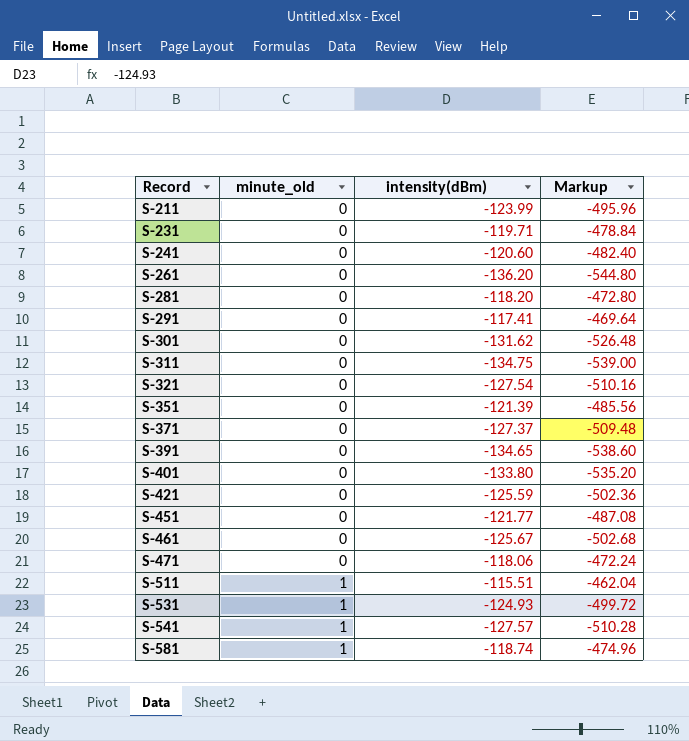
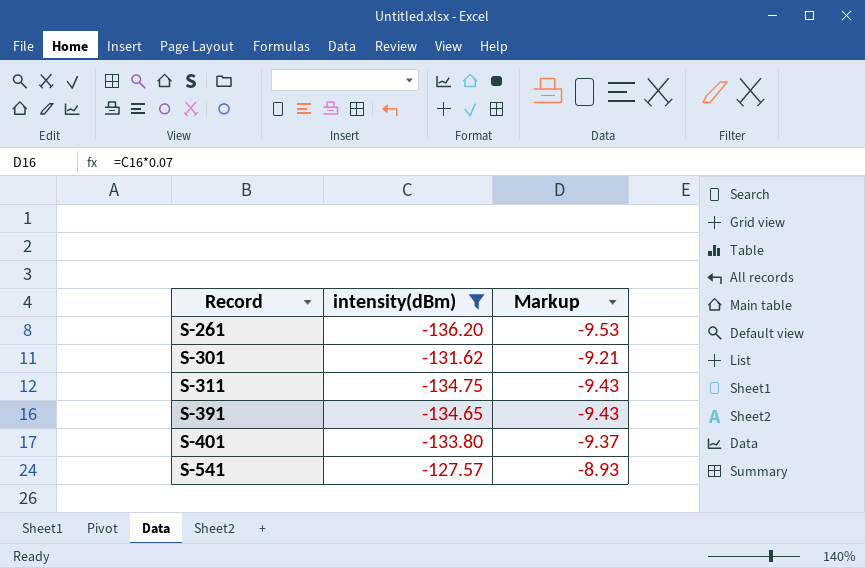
filter: none -> intensity(dBm) <= -127.57
column minute_old | position: 2 -> none
column Markup | formula: [intensity(dBm)] * 4 -> [intensity(dBm)] * 0.07

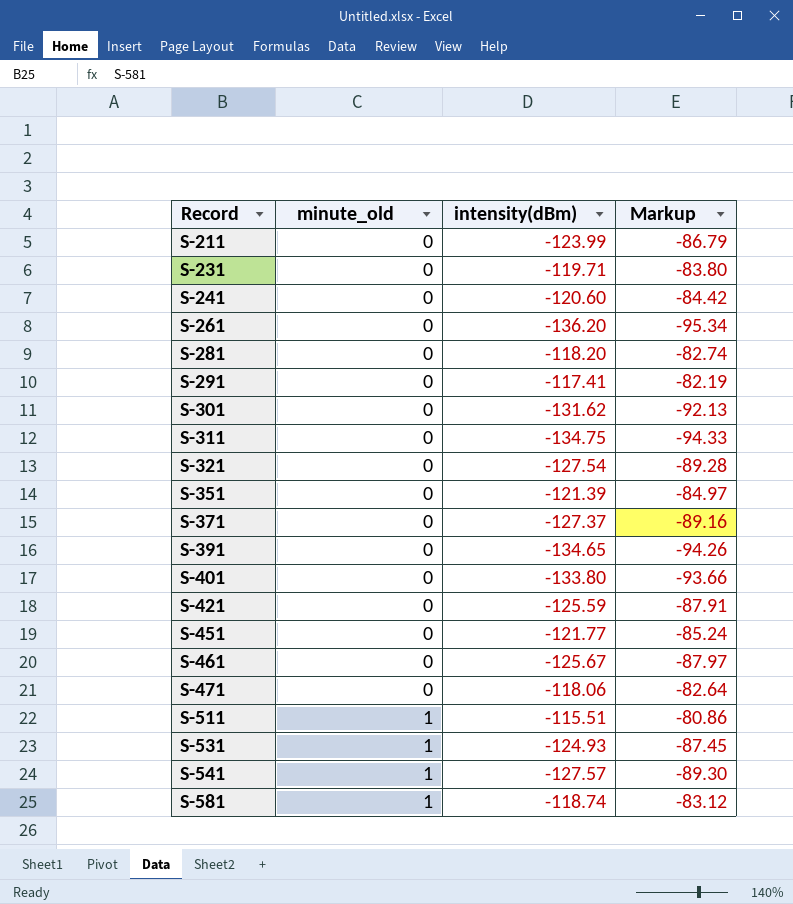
filter: intensity(dBm) <= -127.57 -> none
column minute_old | position: none -> 2
column Markup | formula: [intensity(dBm)] * 0.07 -> [intensity(dBm)] * 0.7

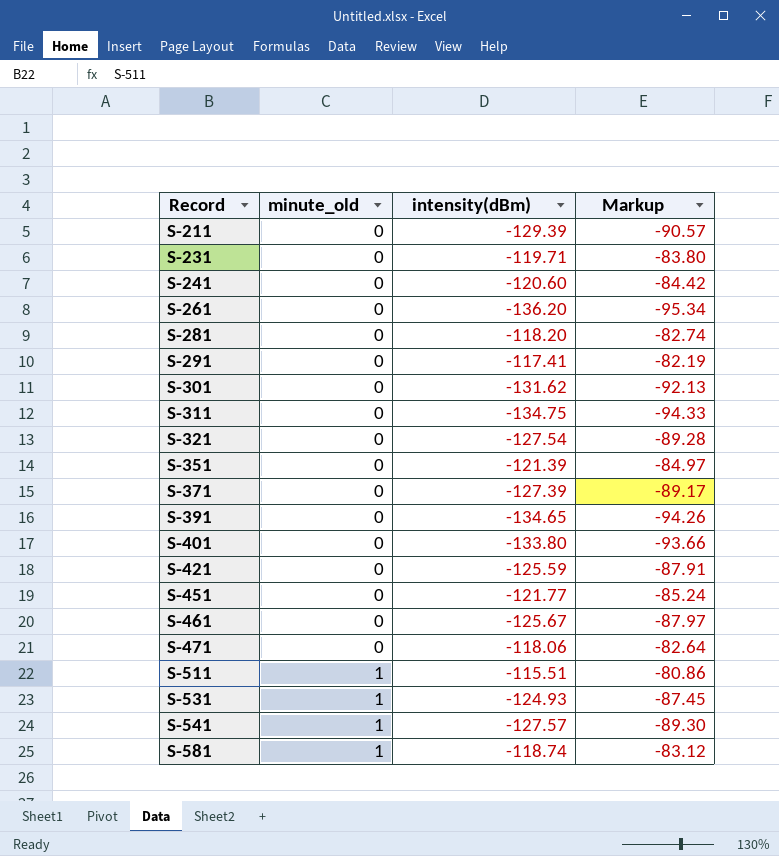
S-211 | intensity(dBm): -123.99 -> -129.39
S-211 | Markup: -86.79 -> -90.57
S-371 | intensity(dBm): -127.37 -> -127.39
S-371 | Markup: -89.16 -> -89.17

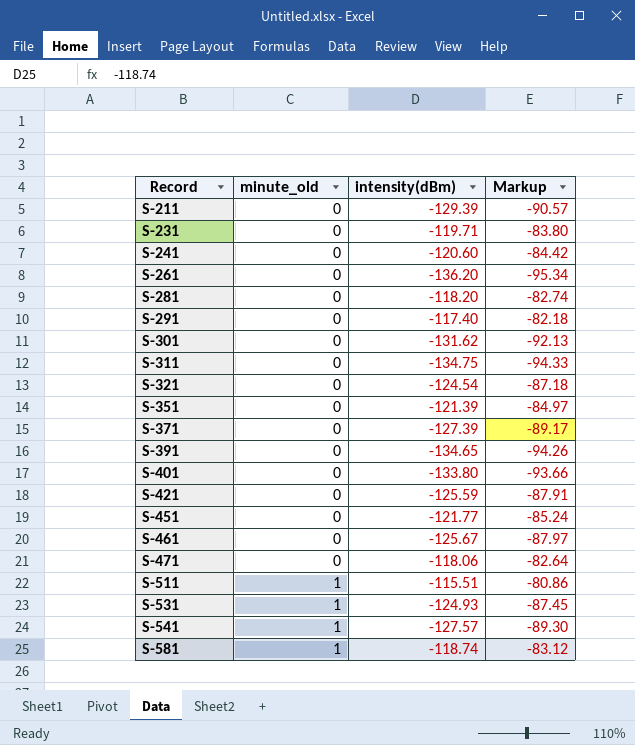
S-291 | intensity(dBm): -117.41 -> -117.40
S-291 | Markup: -82.19 -> -82.18
S-321 | intensity(dBm): -127.54 -> -124.54
S-321 | Markup: -89.28 -> -87.18

